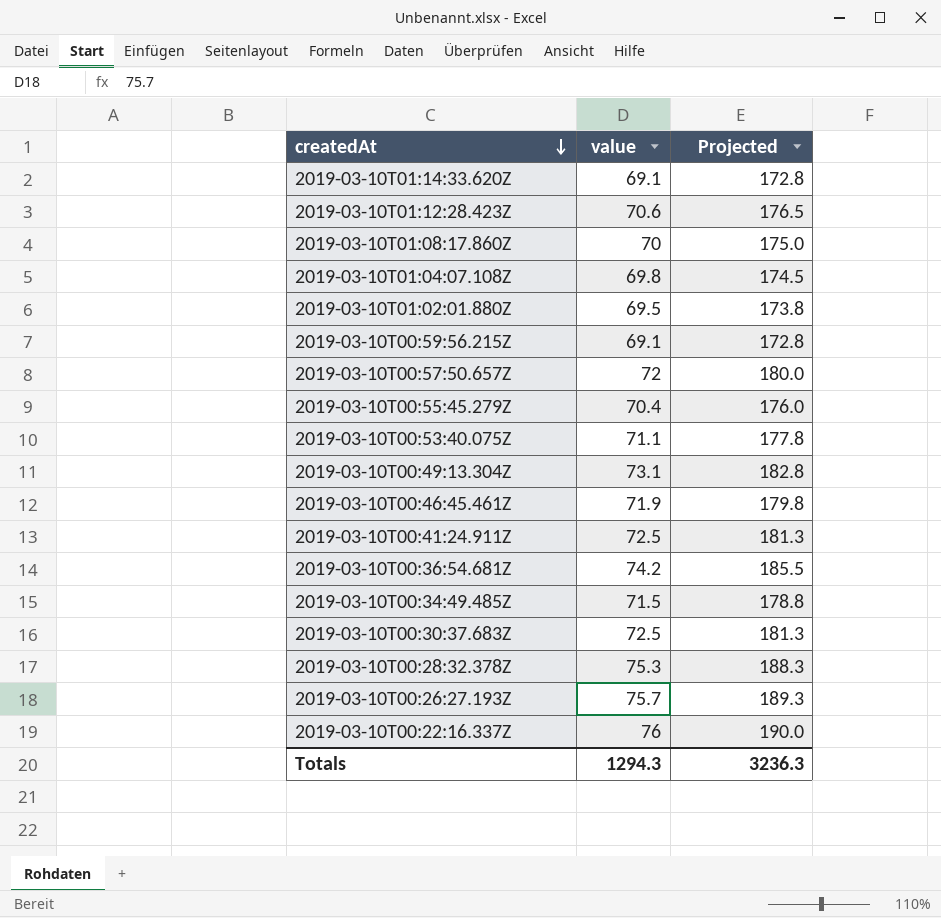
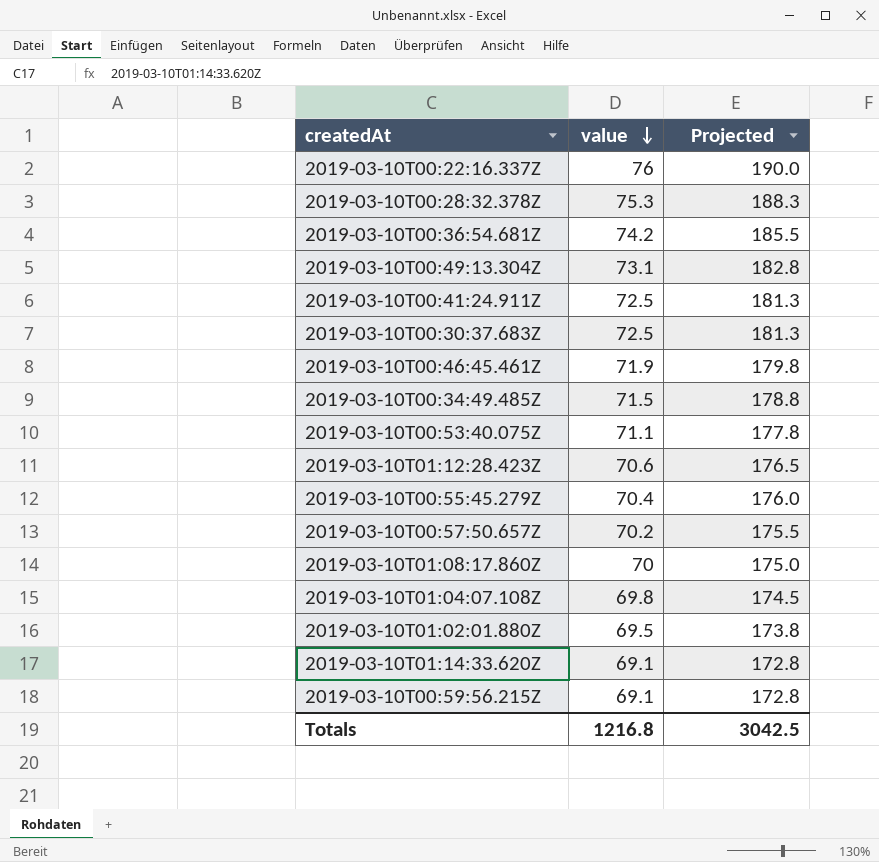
row order: createdAt descending -> value descending
row 2019-03-10T00:26:27.193Z: 75.7 | 189.3 -> none
2019-03-10T00:57:50.657Z | value: 72 -> 70.2
2019-03-10T00:57:50.657Z | Projected: 180.0 -> 175.5
Totals | value: 1294.3 -> 1216.8
Totals | Projected: 3236.3 -> 3042.5

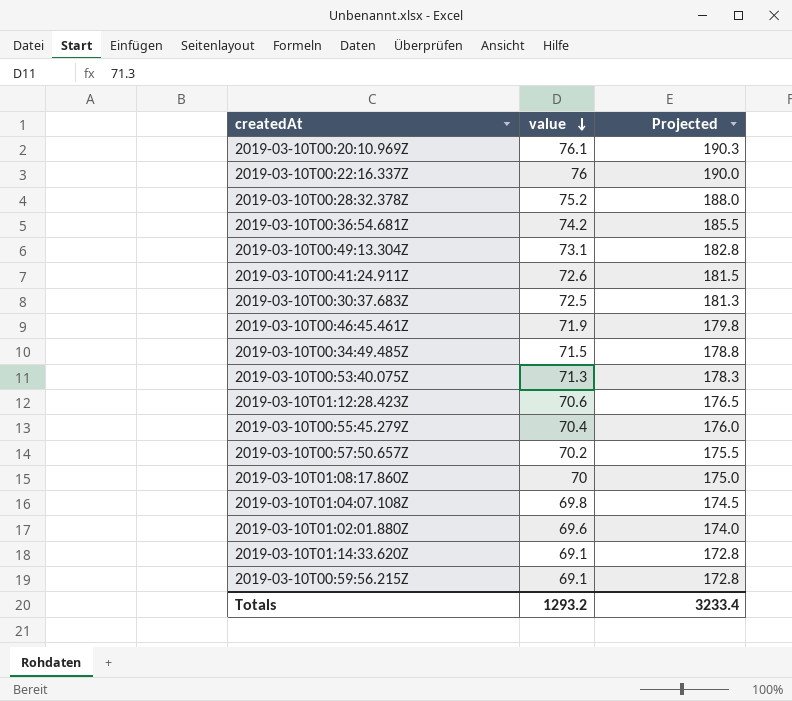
row 2019-03-10T00:20:10.969Z: none -> 76.1 | 190.3
2019-03-10T00:28:32.378Z | value: 75.3 -> 75.2
2019-03-10T00:28:32.378Z | Projected: 188.3 -> 188.0
2019-03-10T00:41:24.911Z | value: 72.5 -> 72.6
2019-03-10T00:41:24.911Z | Projected: 181.3 -> 181.5
2019-03-10T00:53:40.075Z | value: 71.1 -> 71.3
2019-03-10T00:53:40.075Z | Projected: 177.8 -> 178.3
2019-03-10T01:02:01.880Z | value: 69.5 -> 69.6
2019-03-10T01:02:01.880Z | Projected: 173.8 -> 174.0
Totals | value: 1216.8 -> 1293.2
Totals | Projected: 3042.5 -> 3233.4

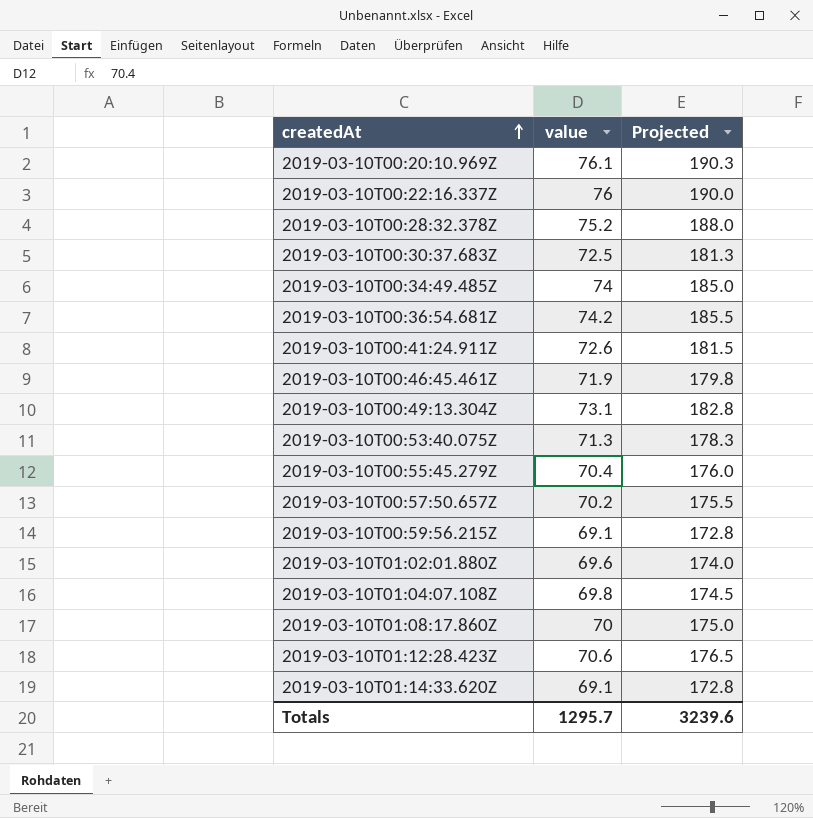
row order: value descending -> createdAt ascending
2019-03-10T00:34:49.485Z | value: 71.5 -> 74
2019-03-10T00:34:49.485Z | Projected: 178.8 -> 185.0
Totals | value: 1293.2 -> 1295.7
Totals | Projected: 3233.4 -> 3239.6

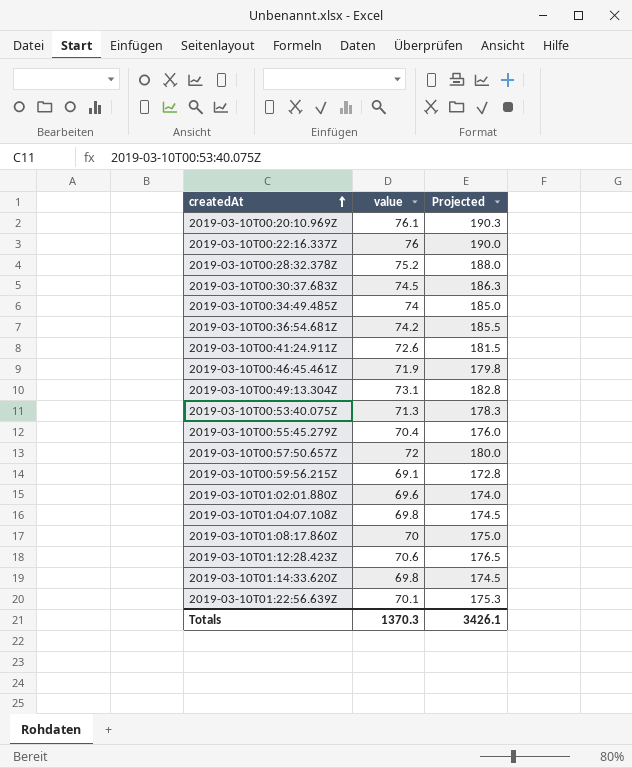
2019-03-10T00:30:37.683Z | value: 72.5 -> 74.5
2019-03-10T00:30:37.683Z | Projected: 181.3 -> 186.3
2019-03-10T00:57:50.657Z | value: 70.2 -> 72
2019-03-10T00:57:50.657Z | Projected: 175.5 -> 180.0
2019-03-10T01:14:33.620Z | value: 69.1 -> 69.8
2019-03-10T01:14:33.620Z | Projected: 172.8 -> 174.5
row 2019-03-10T01:22:56.639Z: none -> 70.1 | 175.3
Totals | value: 1295.7 -> 1370.3
Totals | Projected: 3239.6 -> 3426.1

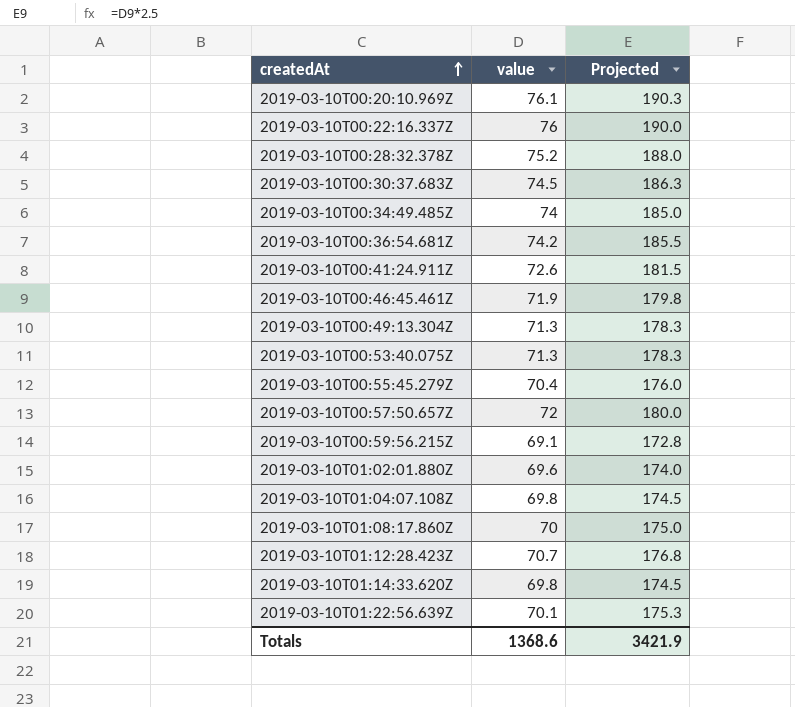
2019-03-10T00:49:13.304Z | value: 73.1 -> 71.3
2019-03-10T00:49:13.304Z | Projected: 182.8 -> 178.3
2019-03-10T01:12:28.423Z | value: 70.6 -> 70.7
2019-03-10T01:12:28.423Z | Projected: 176.5 -> 176.8
Totals | value: 1370.3 -> 1368.6
Totals | Projected: 3426.1 -> 3421.9

